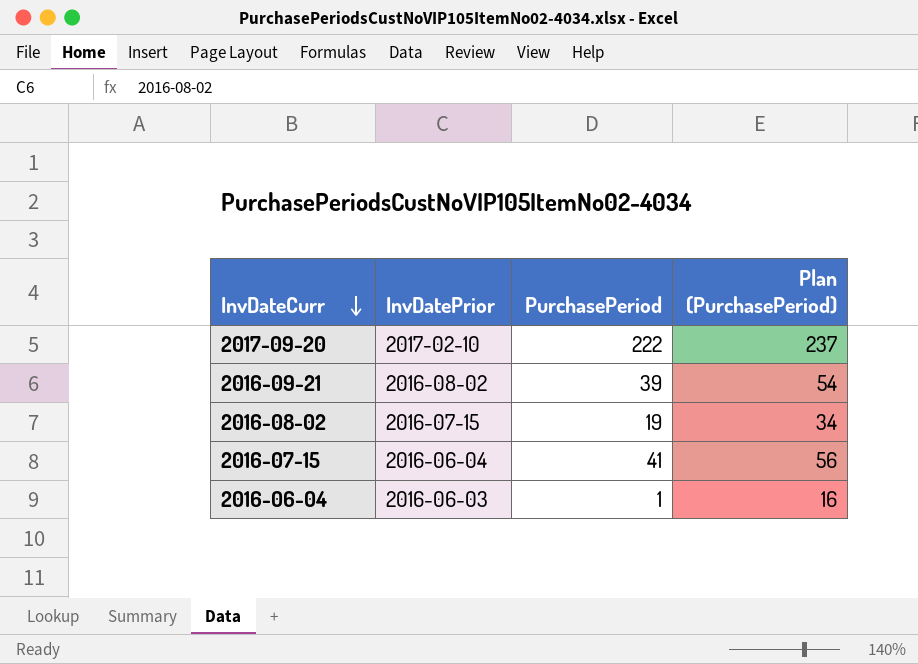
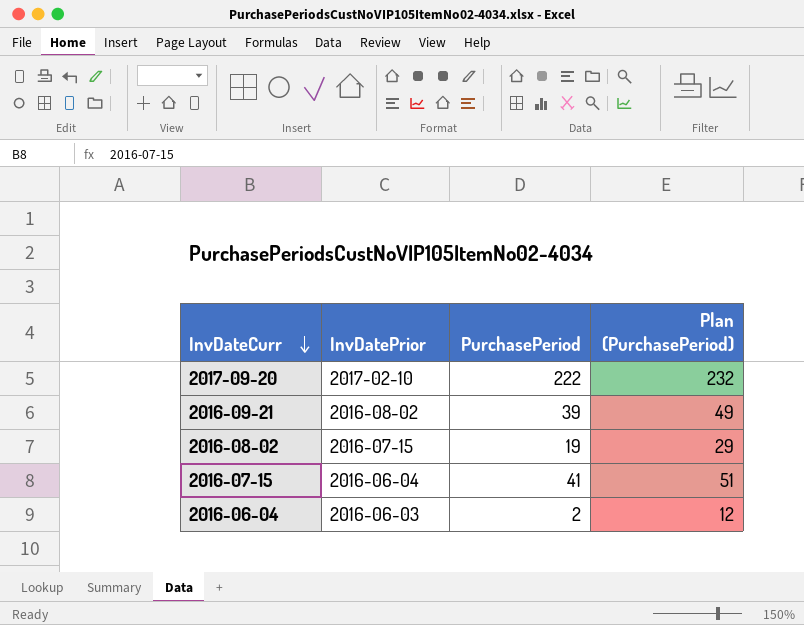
column Plan (PurchasePeriod) | formula: [PurchasePeriod] + 15 -> [PurchasePeriod] + 10
2016-06-04 | PurchasePeriod: 1 -> 2

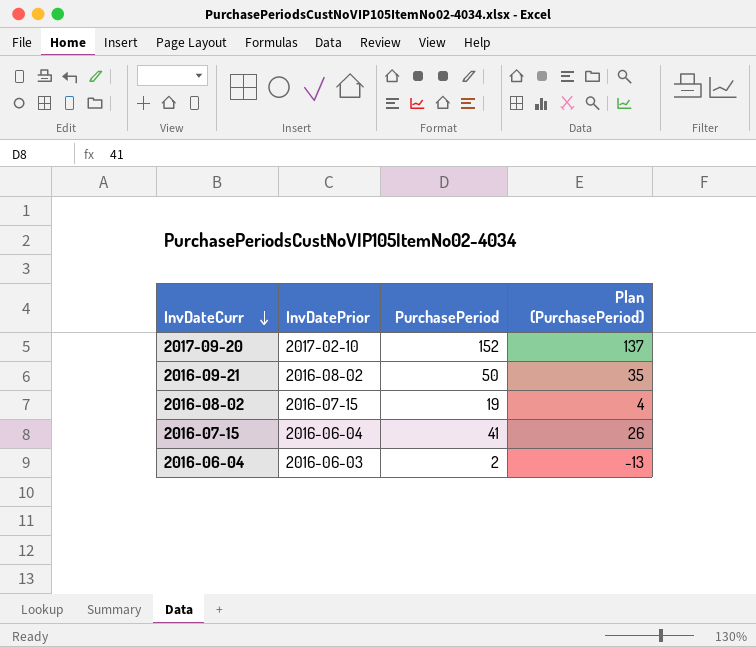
column Plan (PurchasePeriod) | formula: [PurchasePeriod] + 10 -> [PurchasePeriod] - 15
2017-09-20 | PurchasePeriod: 222 -> 152
2016-09-21 | PurchasePeriod: 39 -> 50

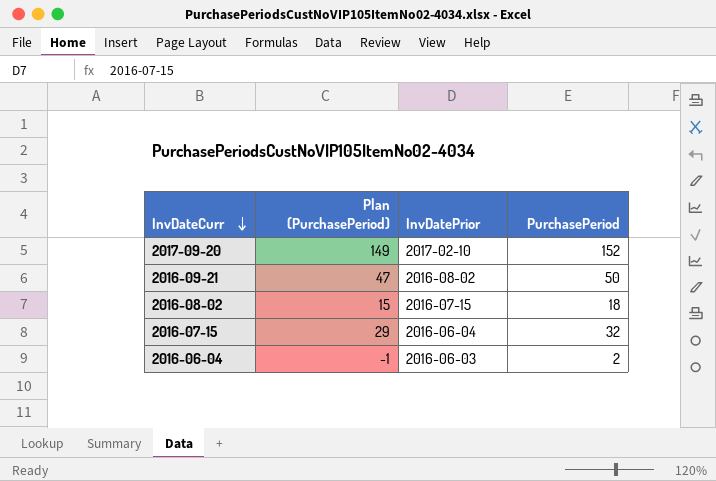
column Plan (PurchasePeriod) | formula: [PurchasePeriod] - 15 -> [PurchasePeriod] - 3
column Plan (PurchasePeriod) | position: 4 -> 2
2016-08-02 | PurchasePeriod: 19 -> 18
2016-07-15 | PurchasePeriod: 41 -> 32

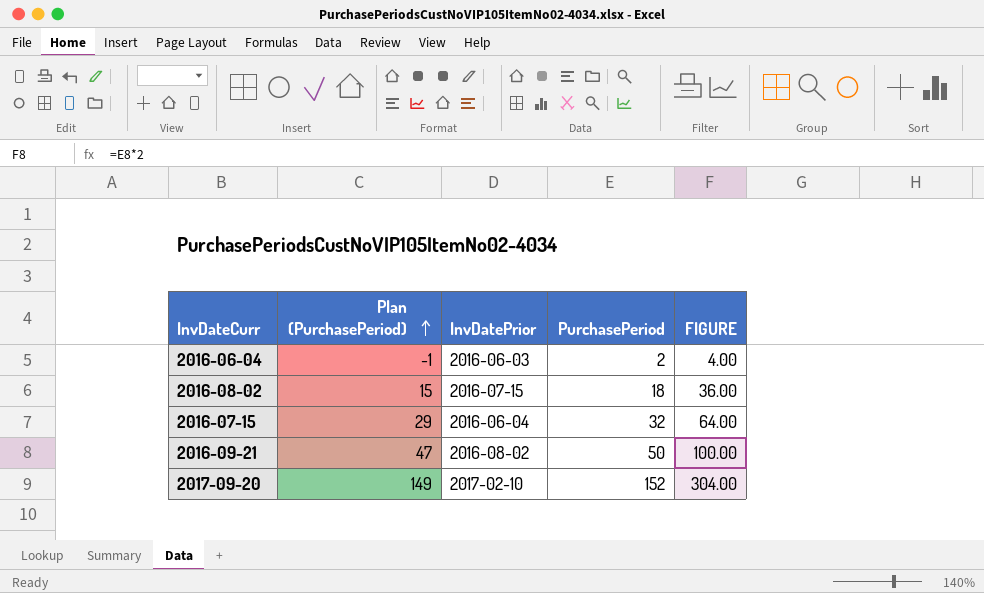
row order: InvDateCurr descending -> Plan (PurchasePeriod) ascending
column FIGURE | formula: none -> [PurchasePeriod] * 2

